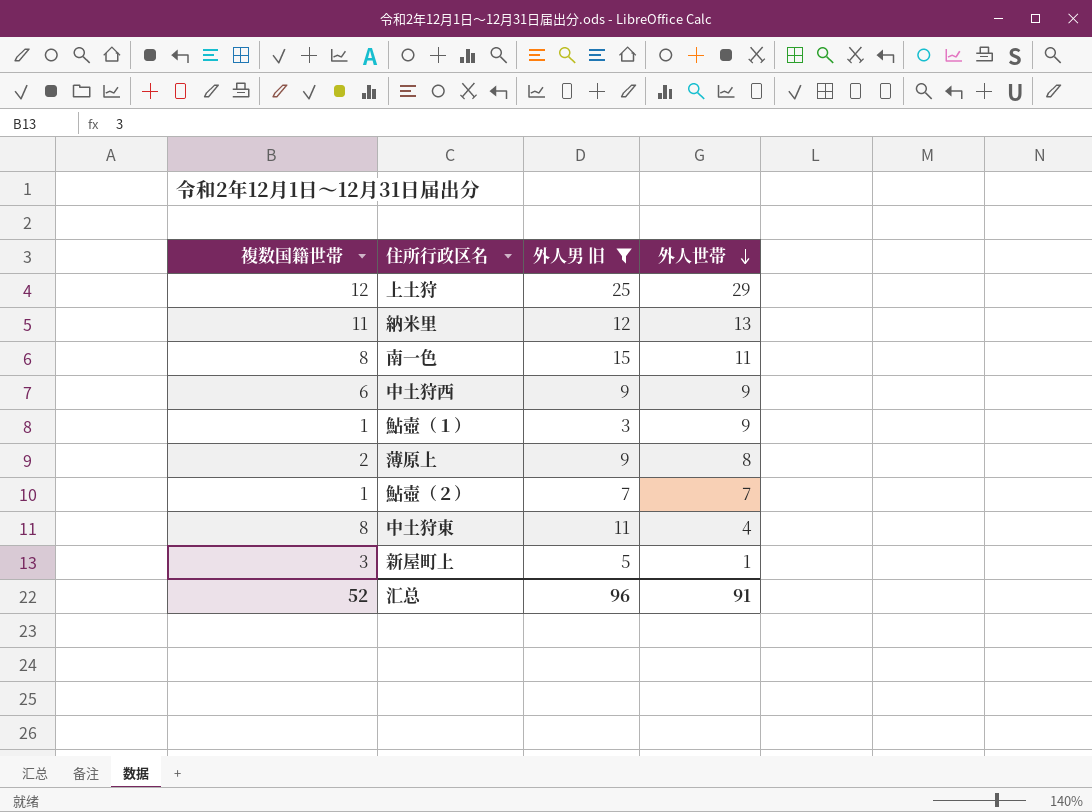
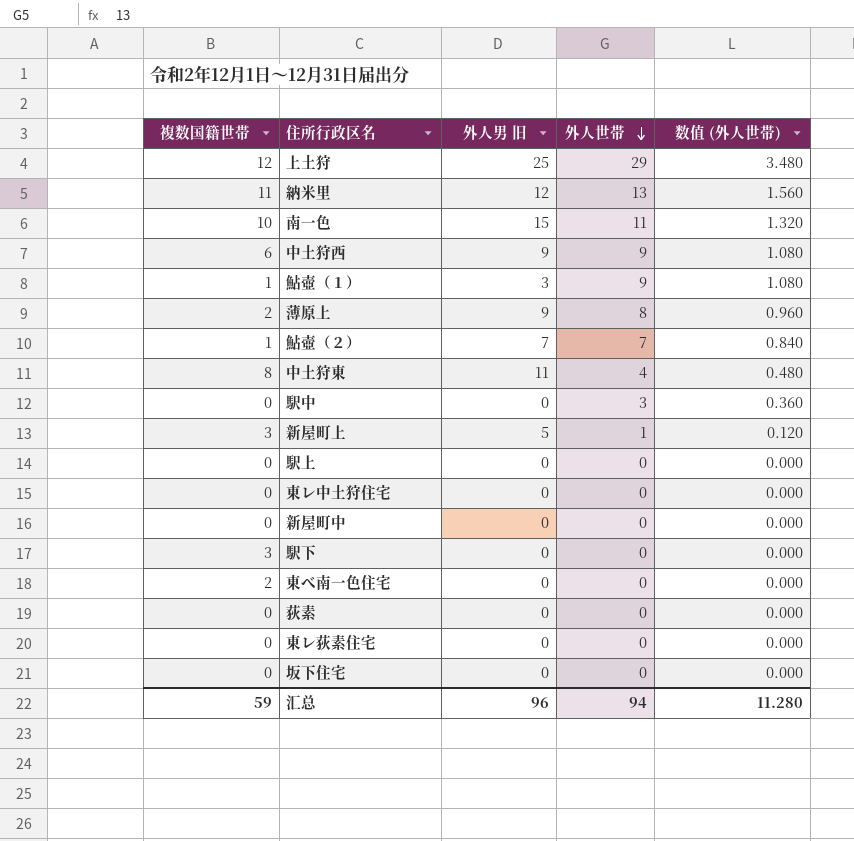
filter: 外人男 旧 != 0 -> none
column 数值 (外人世帯) | formula: none -> [外人世帯] * 0.12
南一色 | 複数国籍世帯: 8 -> 10
汇总 | 複数国籍世帯: 52 -> 59
汇总 | 外人世帯: 91 -> 94

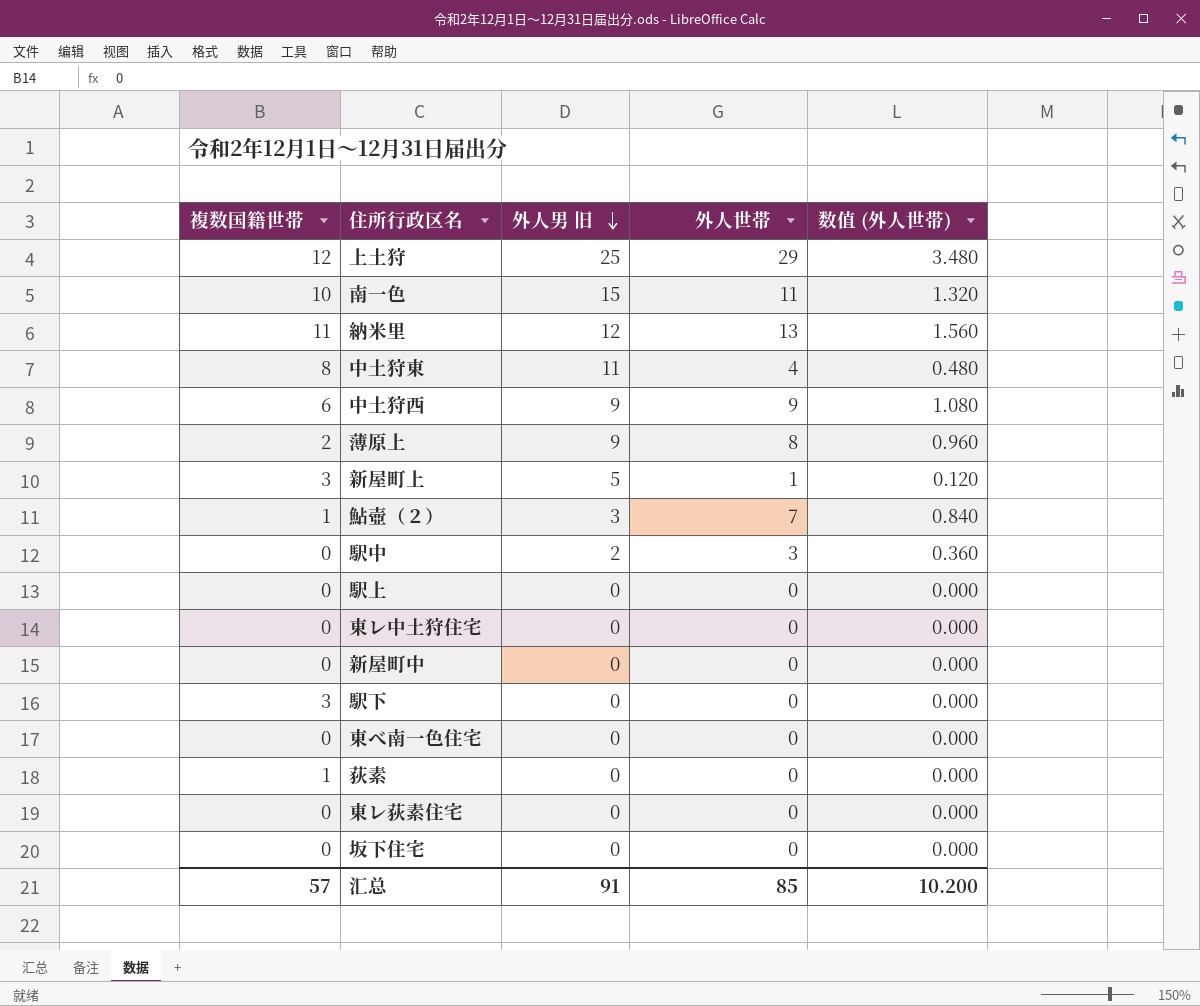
row order: 外人世帯 descending -> 外人男 旧 descending
row 鮎壺（１）: 1 | 3 | 9 | 1.080 -> none
鮎壺（２） | 外人男 旧: 7 -> 3
駅中 | 外人男 旧: 0 -> 2
東べ南一色住宅 | 複数国籍世帯: 2 -> 0
荻素 | 複数国籍世帯: 0 -> 1
汇总 | 複数国籍世帯: 59 -> 57
汇总 | 外人男 旧: 96 -> 91
汇总 | 外人世帯: 94 -> 85
汇总 | 数值 (外人世帯): 11.280 -> 10.200

